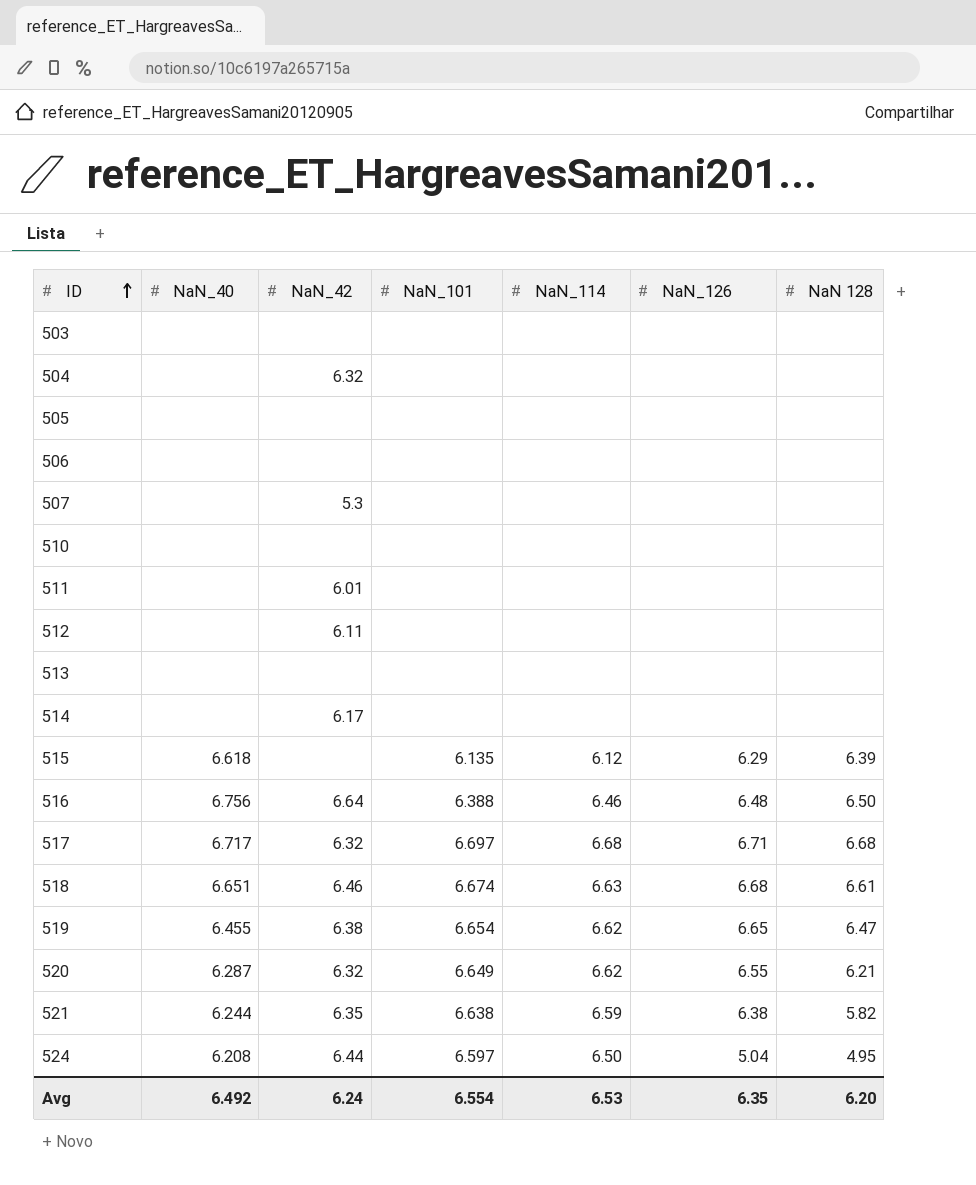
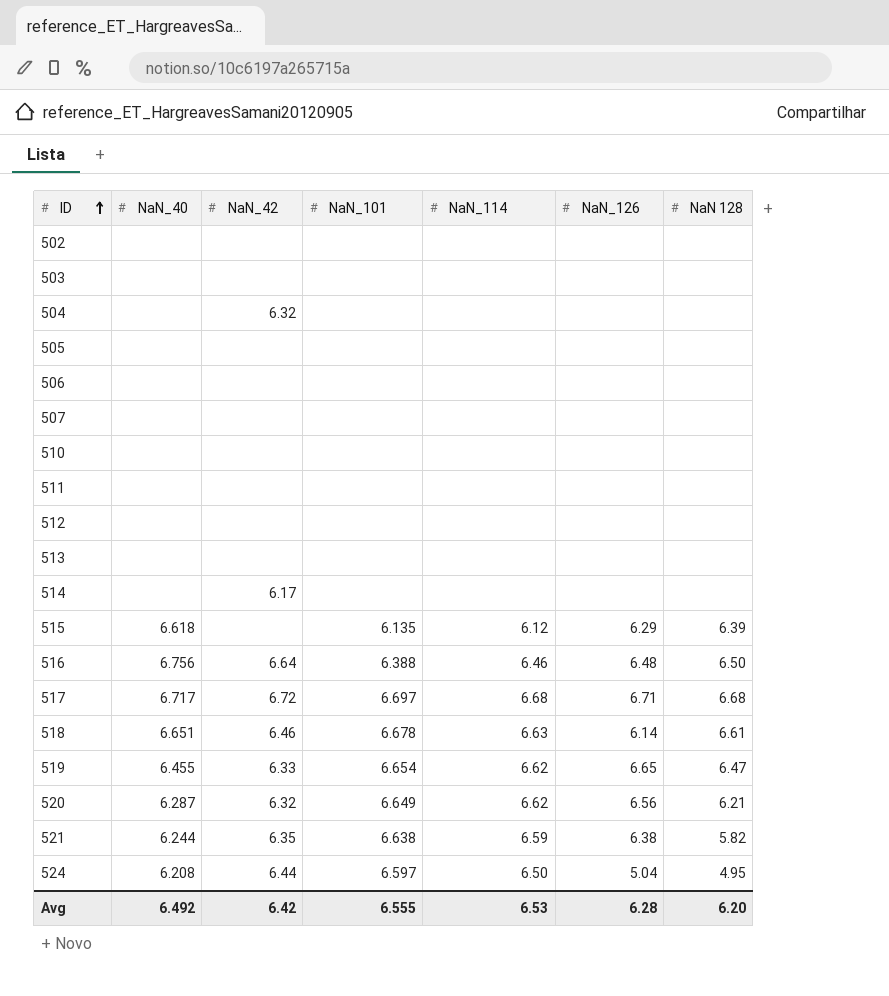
row 502: none -> none | none | none | none | none | none
507 | NaN_42: 5.3 -> none
511 | NaN_42: 6.01 -> none
512 | NaN_42: 6.11 -> none
517 | NaN_42: 6.32 -> 6.72
518 | NaN_101: 6.674 -> 6.678
518 | NaN_126: 6.68 -> 6.14
519 | NaN_42: 6.38 -> 6.33
520 | NaN_126: 6.55 -> 6.56
Avg | NaN_42: 6.24 -> 6.42
Avg | NaN_101: 6.554 -> 6.555
Avg | NaN_126: 6.35 -> 6.28

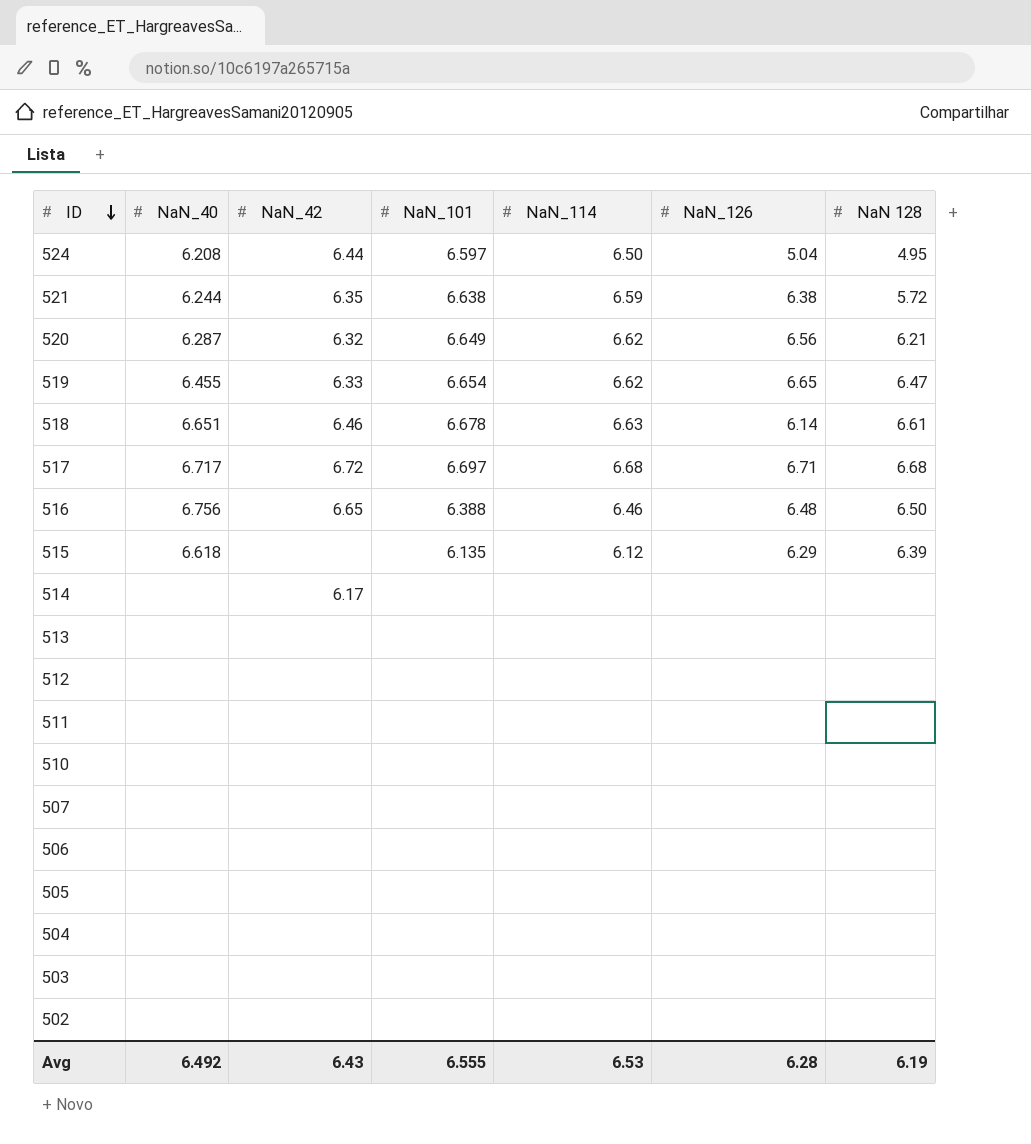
row order: ID ascending -> ID descending
521 | NaN 128: 5.82 -> 5.72
516 | NaN_42: 6.64 -> 6.65
504 | NaN_42: 6.32 -> none
Avg | NaN_42: 6.42 -> 6.43
Avg | NaN 128: 6.20 -> 6.19

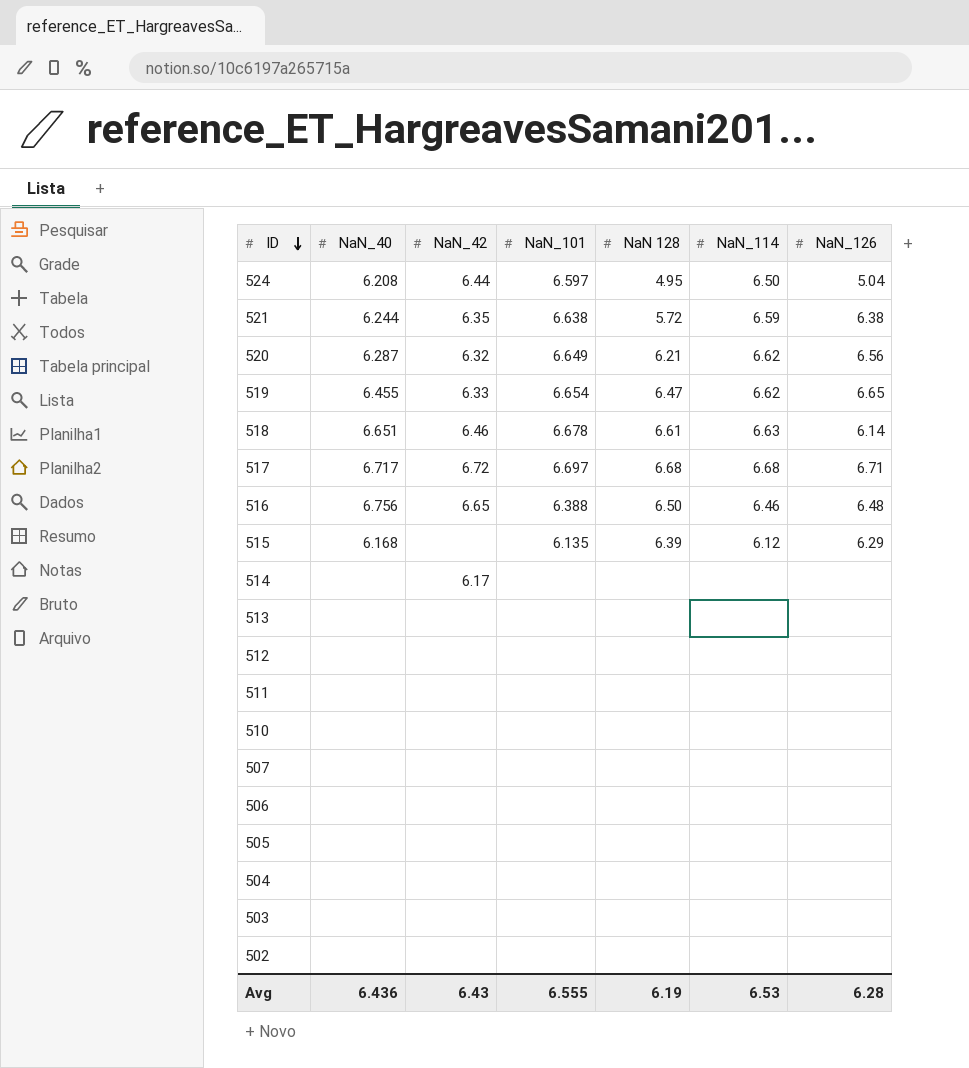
column NaN 128 | position: 7 -> 5
515 | NaN_40: 6.618 -> 6.168
Avg | NaN_40: 6.492 -> 6.436

